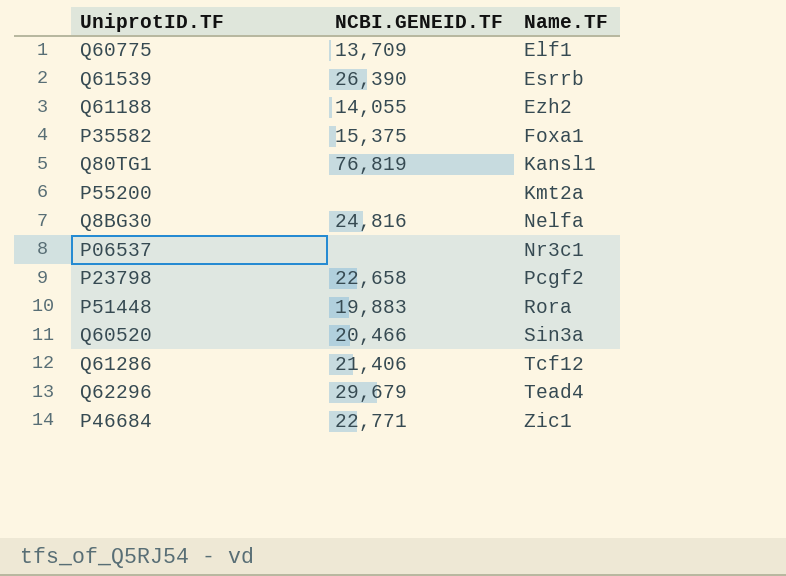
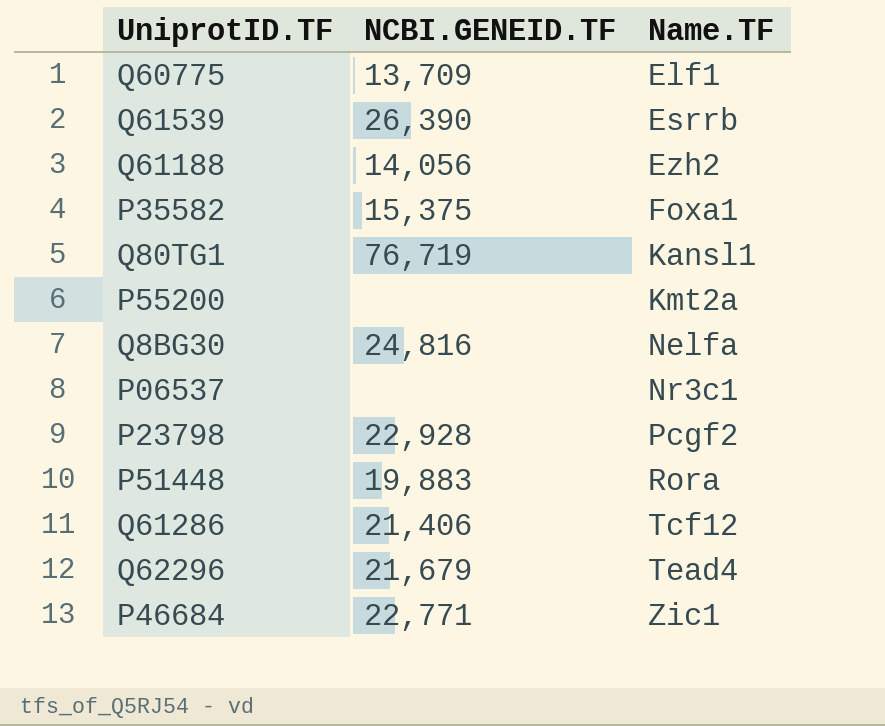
row Q60520: 20,466 | Sin3a -> none
Q61188 | NCBI.GENEID.TF: 14,055 -> 14,056
Q80TG1 | NCBI.GENEID.TF: 76,819 -> 76,719
P23798 | NCBI.GENEID.TF: 22,658 -> 22,928
Q62296 | NCBI.GENEID.TF: 29,679 -> 21,679

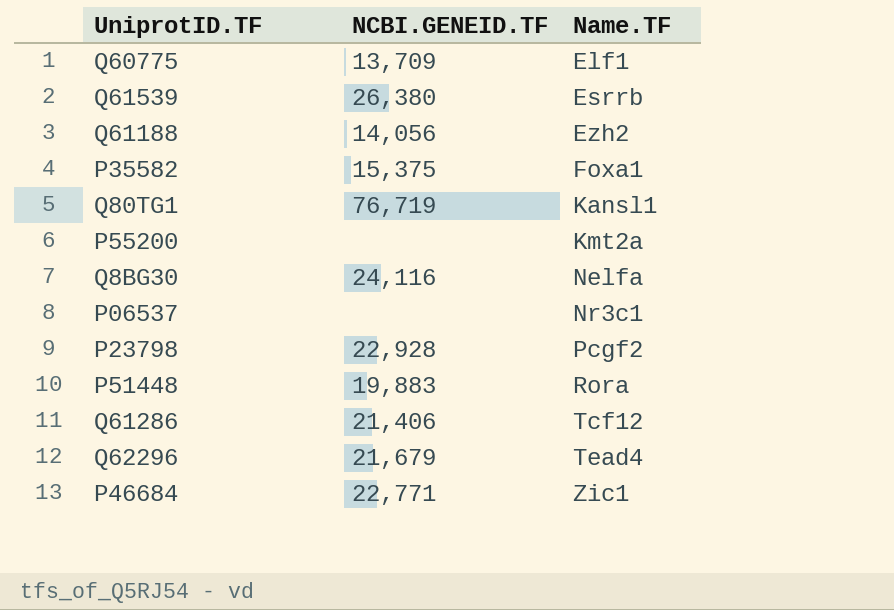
Q61539 | NCBI.GENEID.TF: 26,390 -> 26,380
Q8BG30 | NCBI.GENEID.TF: 24,816 -> 24,116

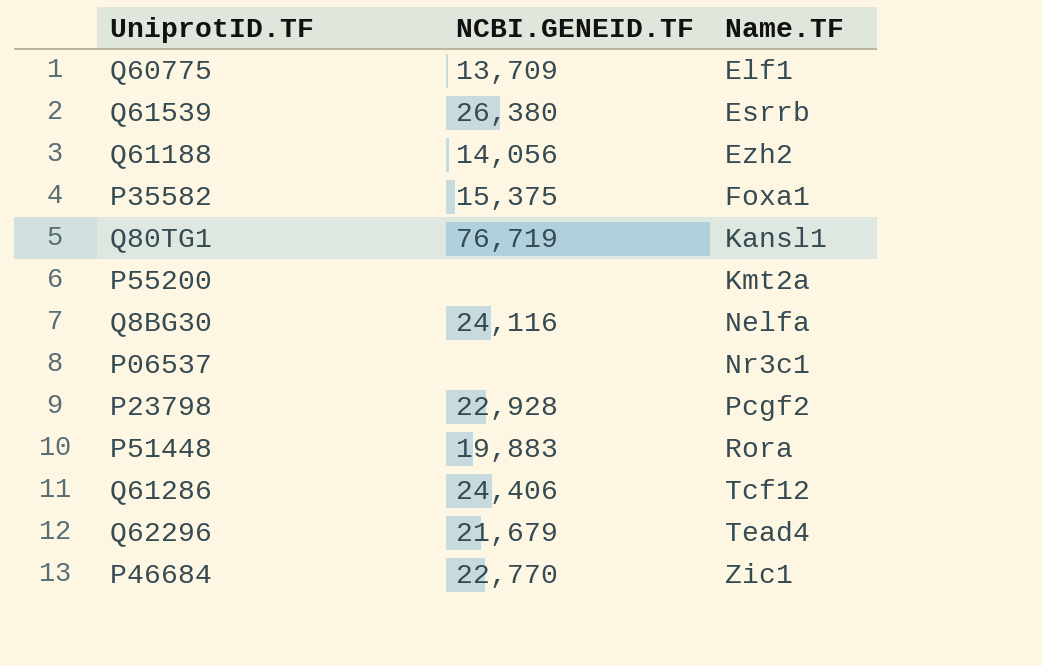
Q61286 | NCBI.GENEID.TF: 21,406 -> 24,406
P46684 | NCBI.GENEID.TF: 22,771 -> 22,770

